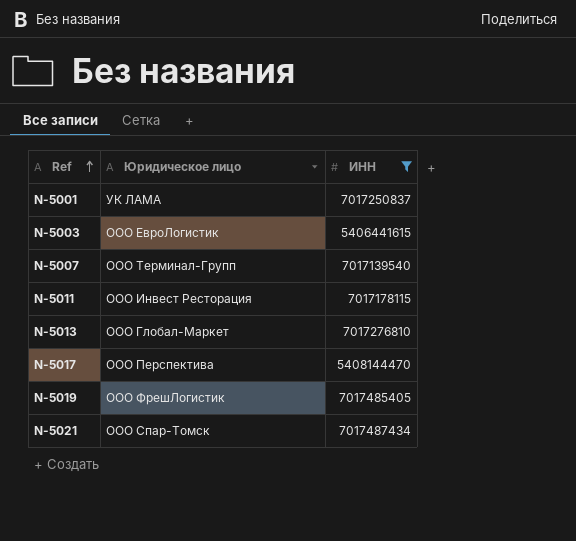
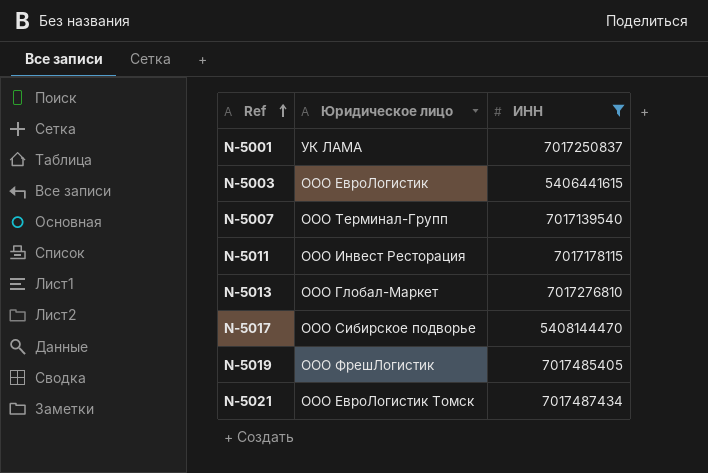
N-5017 | Юридическое лицо: ООО Перспектива -> ООО Сибирское подворье
N-5021 | Юридическое лицо: ООО Спар-Томск -> ООО ЕвроЛогистик Томск

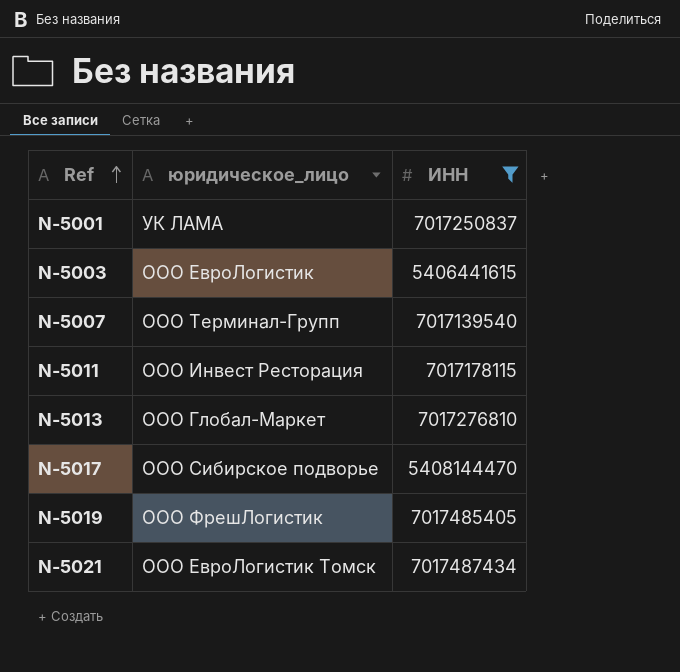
column name: Юридическое лицо -> юридическое_лицо

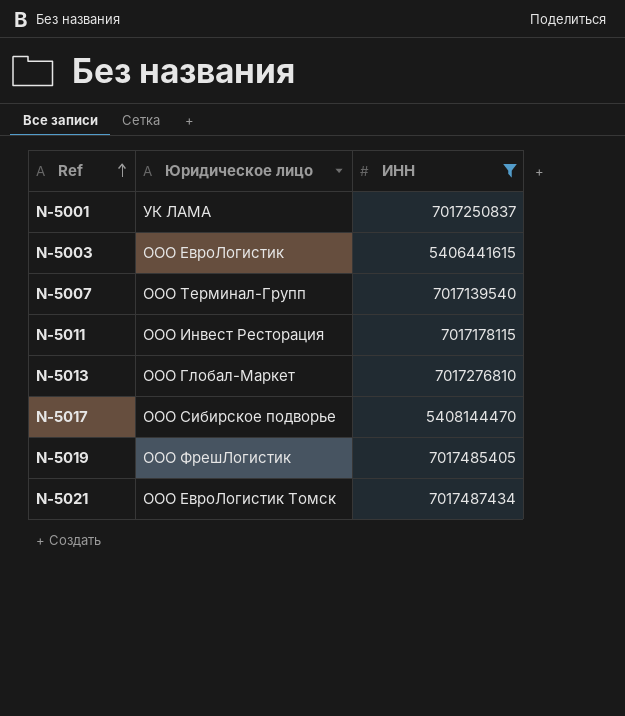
column name: юридическое_лицо -> Юридическое лицо

